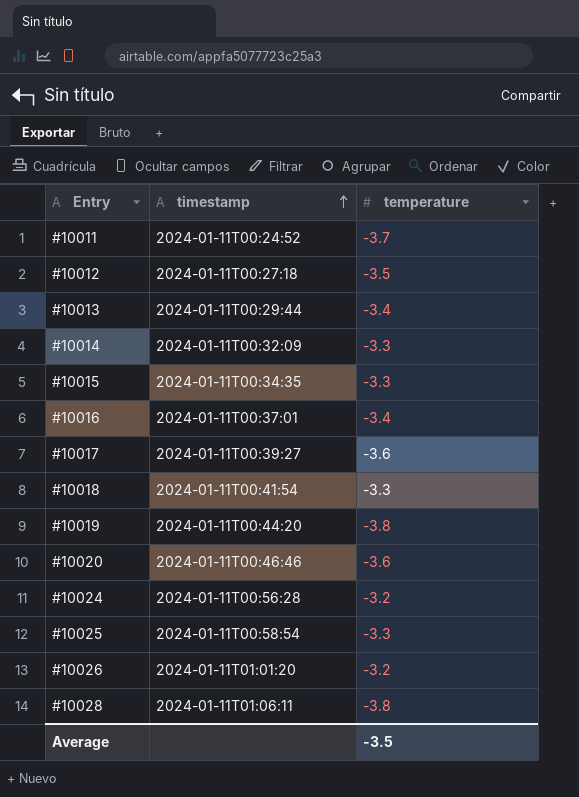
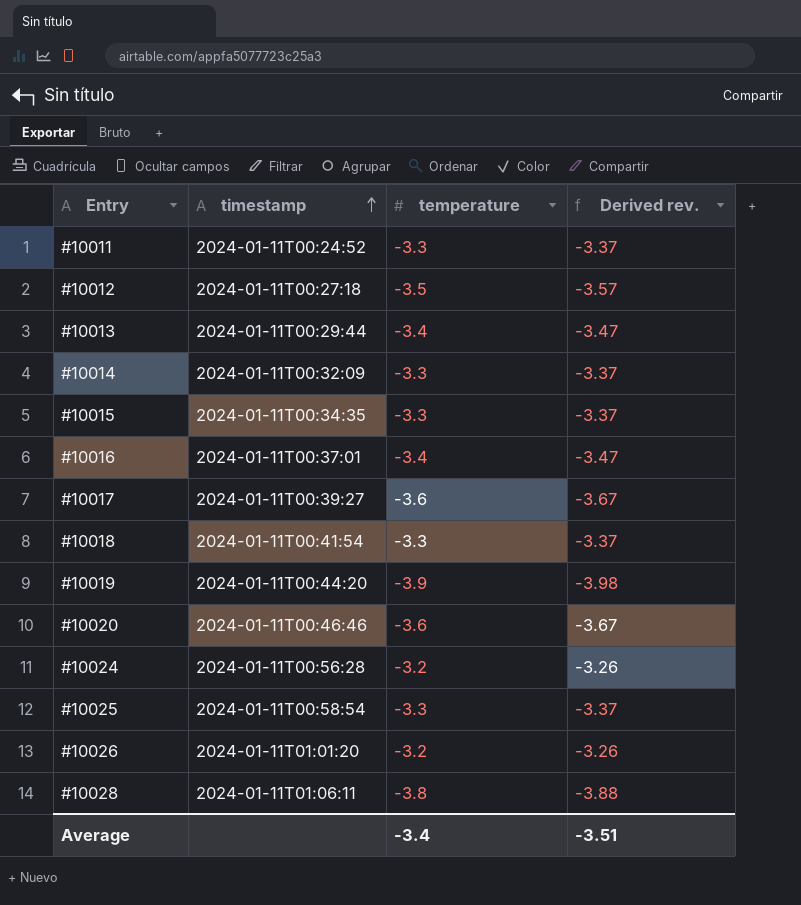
column Derived rev. | formula: none -> [temperature] * 1.02
#10011 | temperature: -3.7 -> -3.3
#10019 | temperature: -3.8 -> -3.9
Average | temperature: -3.5 -> -3.4

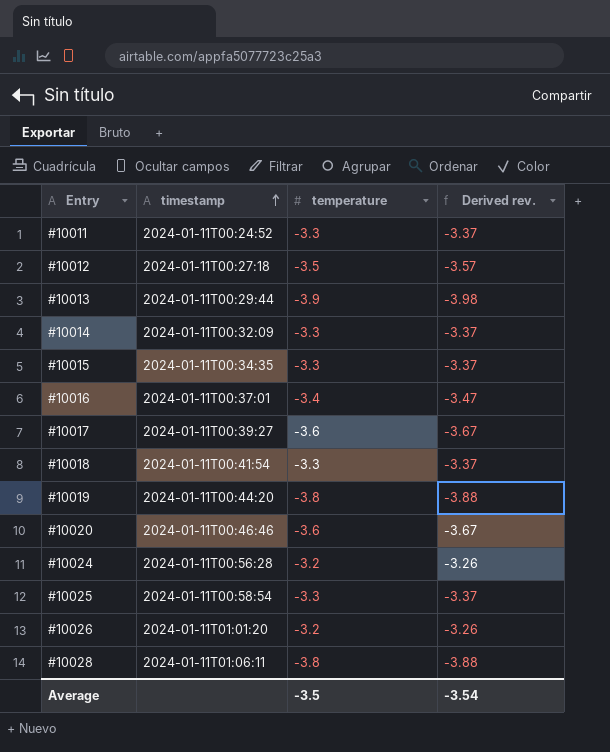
#10013 | temperature: -3.4 -> -3.9
#10013 | Derived rev.: -3.47 -> -3.98
#10019 | temperature: -3.9 -> -3.8
#10019 | Derived rev.: -3.98 -> -3.88
Average | temperature: -3.4 -> -3.5
Average | Derived rev.: -3.51 -> -3.54

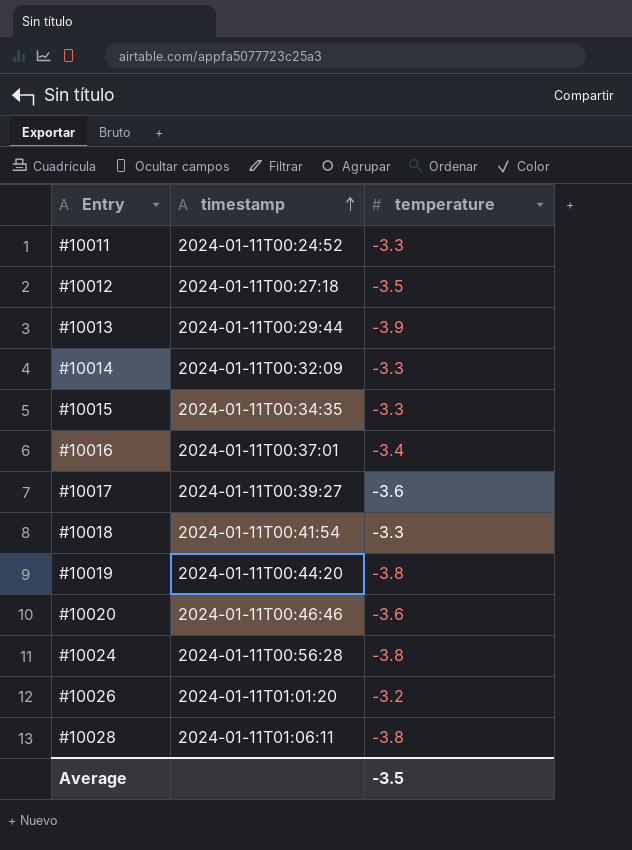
column Derived rev. | formula: [temperature] * 1.02 -> none
row #10025: 2024-01-11T00:58:54 | -3.3 | -3.37 -> none
#10024 | temperature: -3.2 -> -3.8

